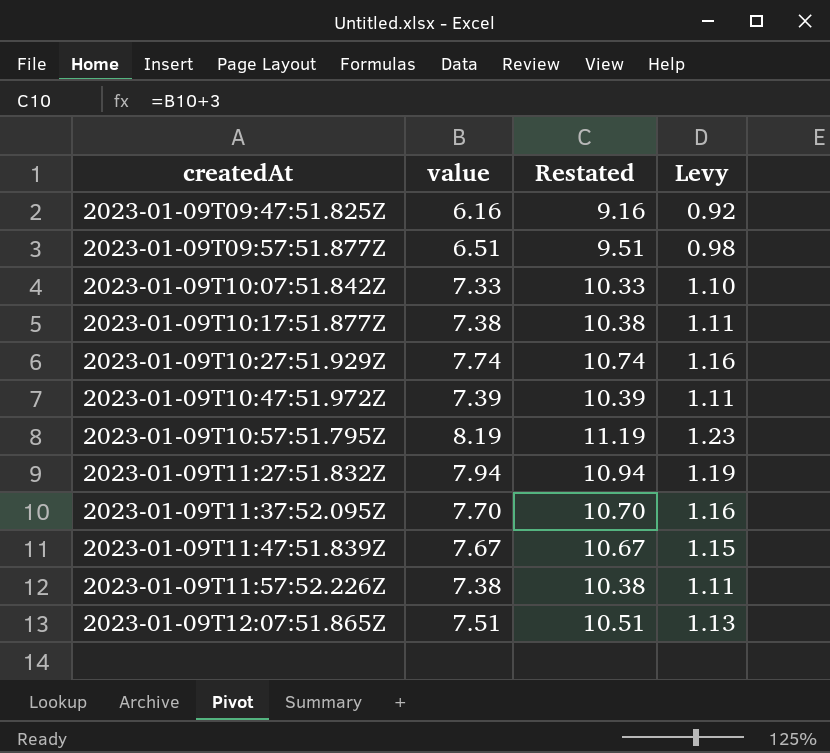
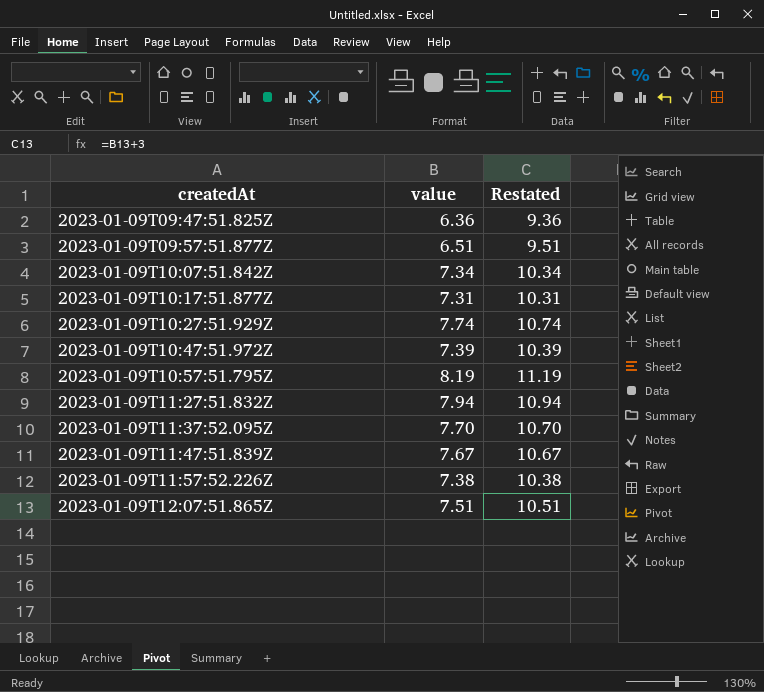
column Levy | formula: [value] * 0.15 -> none
2023-01-09T09:47:51.825Z | value: 6.16 -> 6.36
2023-01-09T09:47:51.825Z | Restated: 9.16 -> 9.36
2023-01-09T10:07:51.842Z | value: 7.33 -> 7.34
2023-01-09T10:07:51.842Z | Restated: 10.33 -> 10.34
2023-01-09T10:17:51.877Z | value: 7.38 -> 7.31
2023-01-09T10:17:51.877Z | Restated: 10.38 -> 10.31

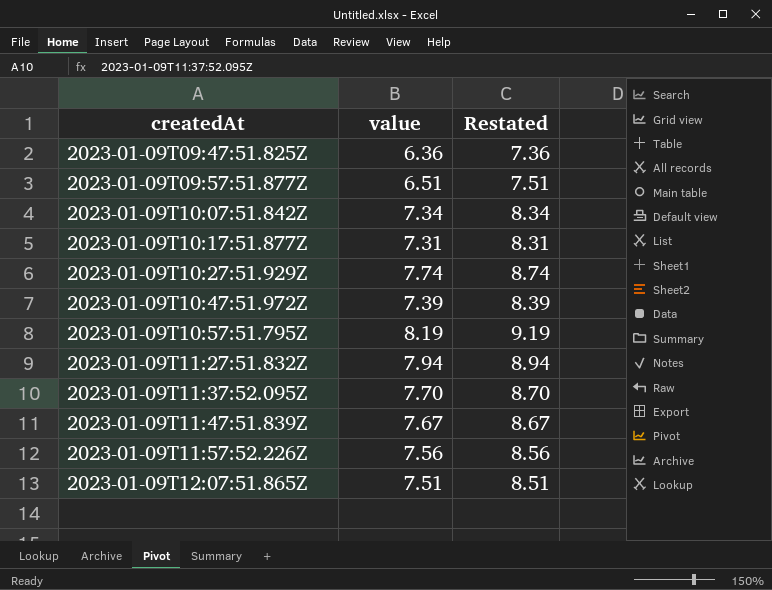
column Restated | formula: [value] + 3 -> [value] + 1
2023-01-09T11:57:52.226Z | value: 7.38 -> 7.56

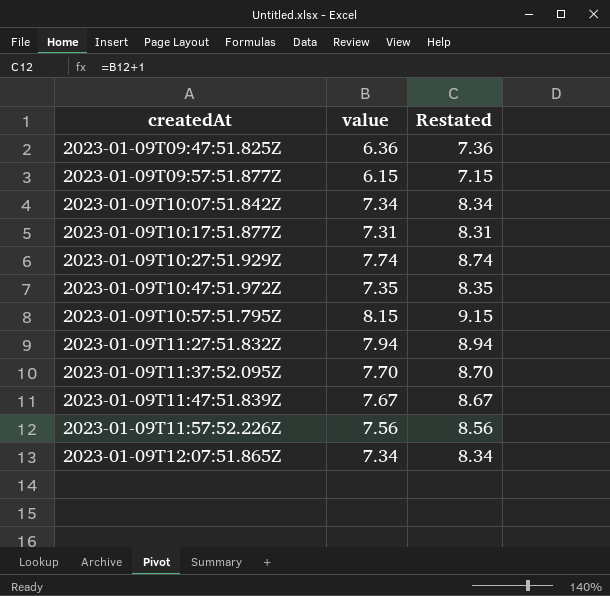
2023-01-09T09:57:51.877Z | value: 6.51 -> 6.15
2023-01-09T09:57:51.877Z | Restated: 7.51 -> 7.15
2023-01-09T10:47:51.972Z | value: 7.39 -> 7.35
2023-01-09T10:47:51.972Z | Restated: 8.39 -> 8.35
2023-01-09T10:57:51.795Z | value: 8.19 -> 8.15
2023-01-09T10:57:51.795Z | Restated: 9.19 -> 9.15
2023-01-09T12:07:51.865Z | value: 7.51 -> 7.34
2023-01-09T12:07:51.865Z | Restated: 8.51 -> 8.34

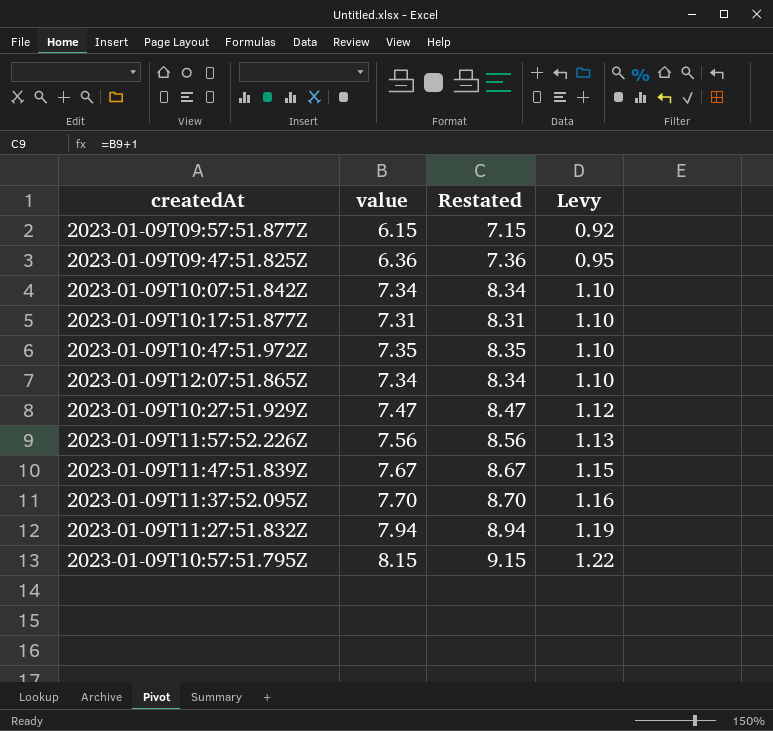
row order: createdAt ascending -> Levy ascending
column Levy | formula: none -> [value] * 0.15
2023-01-09T10:27:51.929Z | value: 7.74 -> 7.47
2023-01-09T10:27:51.929Z | Restated: 8.74 -> 8.47

